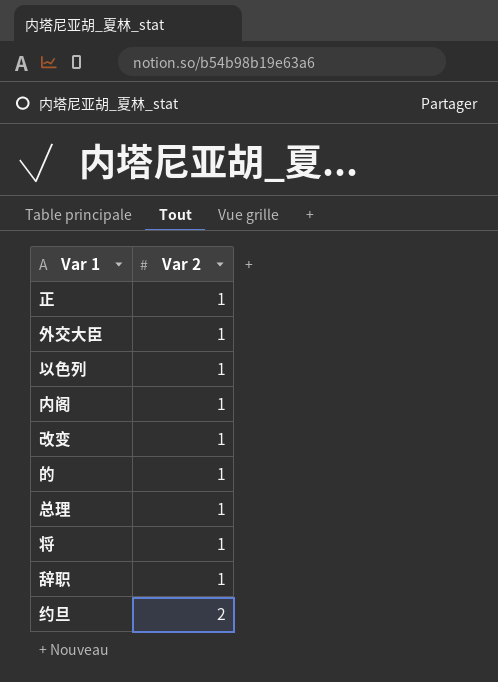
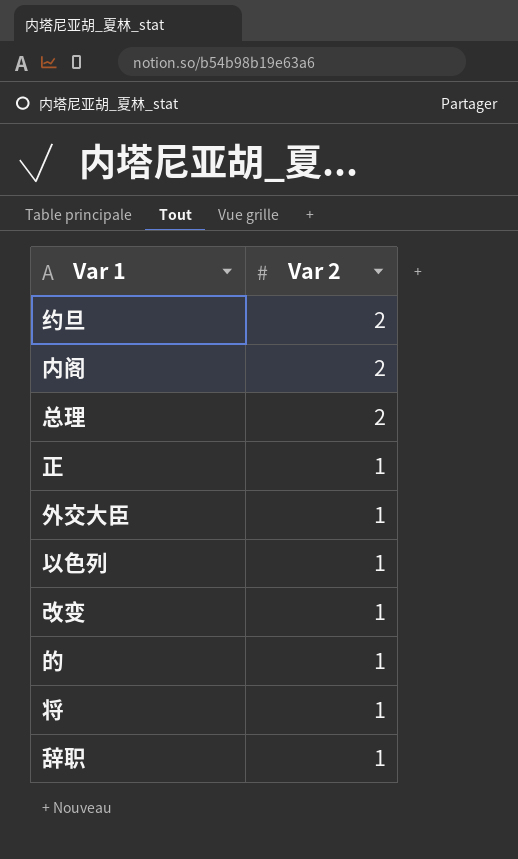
row order: Var 2 ascending -> Var 2 descending
内阁 | Var 2: 1 -> 2
总理 | Var 2: 1 -> 2

